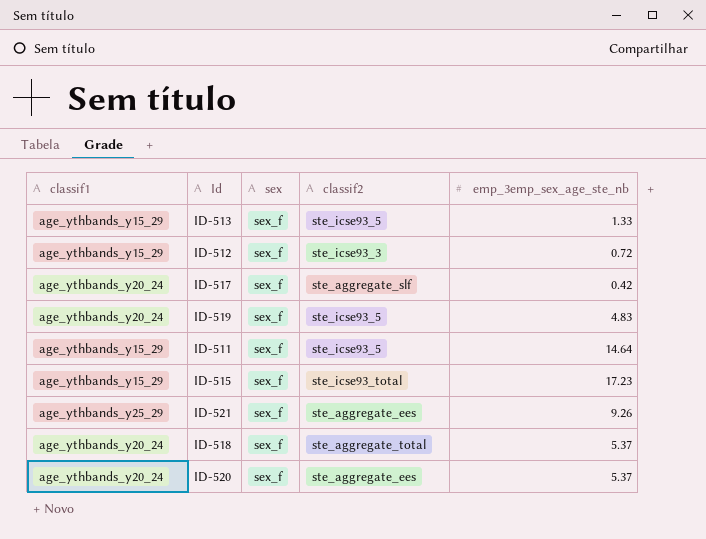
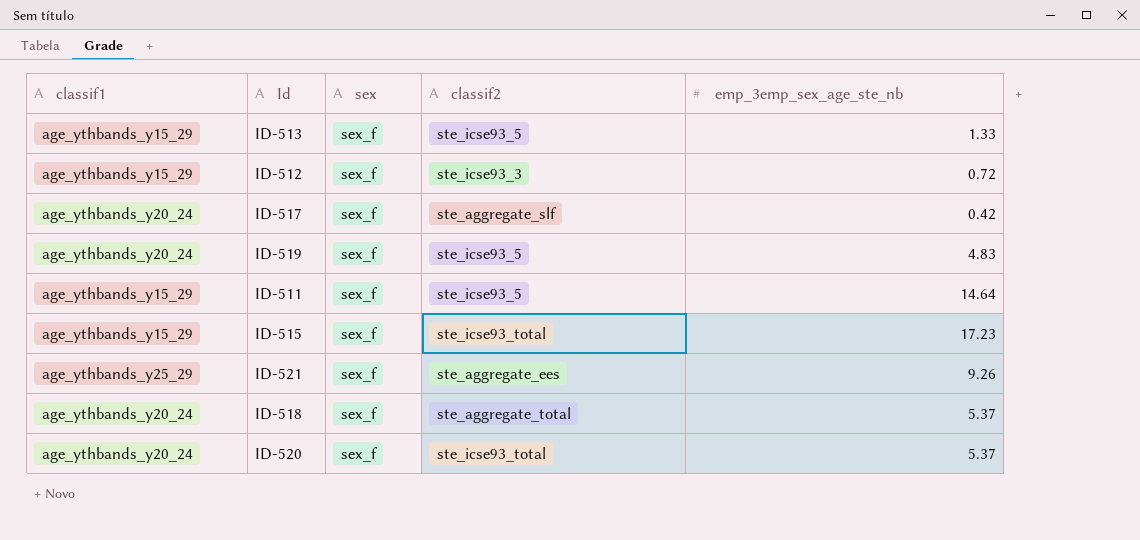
ID-520 | classif2: ste_aggregate_ees -> ste_icse93_total

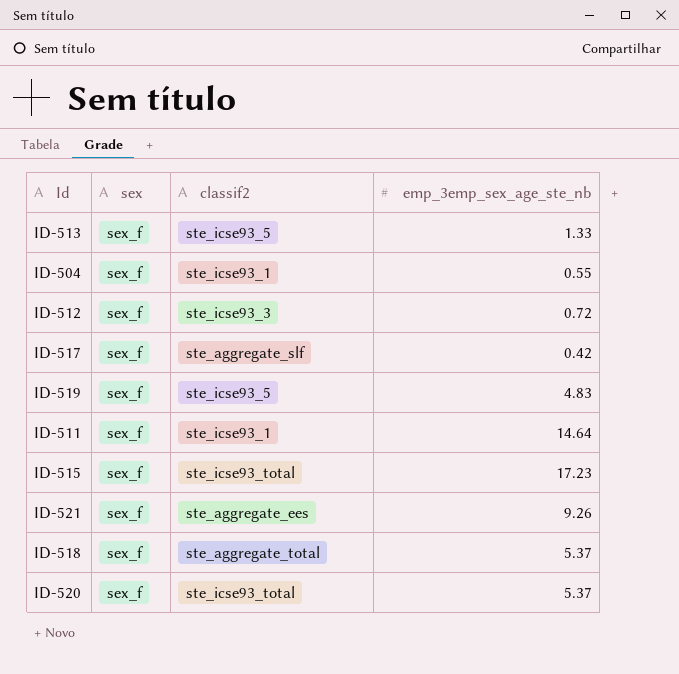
column classif1 | position: 1 -> none
row ID-504: none -> sex_f | ste_icse93_1 | 0.55
ID-511 | classif2: ste_icse93_5 -> ste_icse93_1

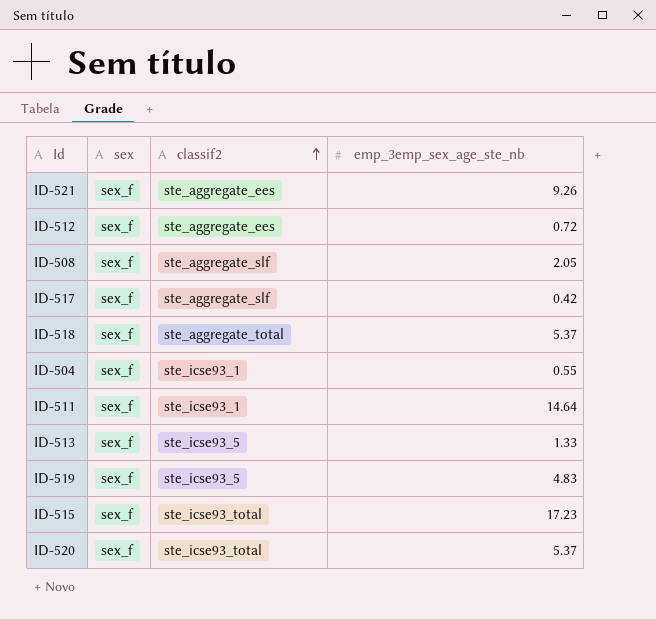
row order: none -> classif2 ascending
ID-512 | classif2: ste_icse93_3 -> ste_aggregate_ees
row ID-508: none -> sex_f | ste_aggregate_slf | 2.05

